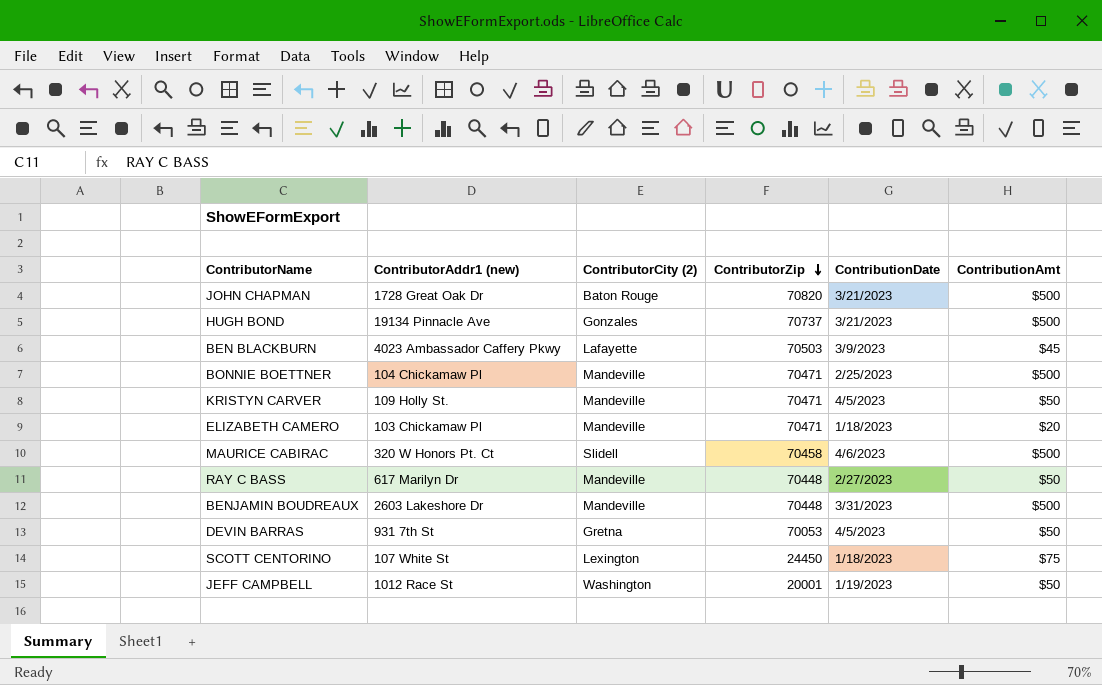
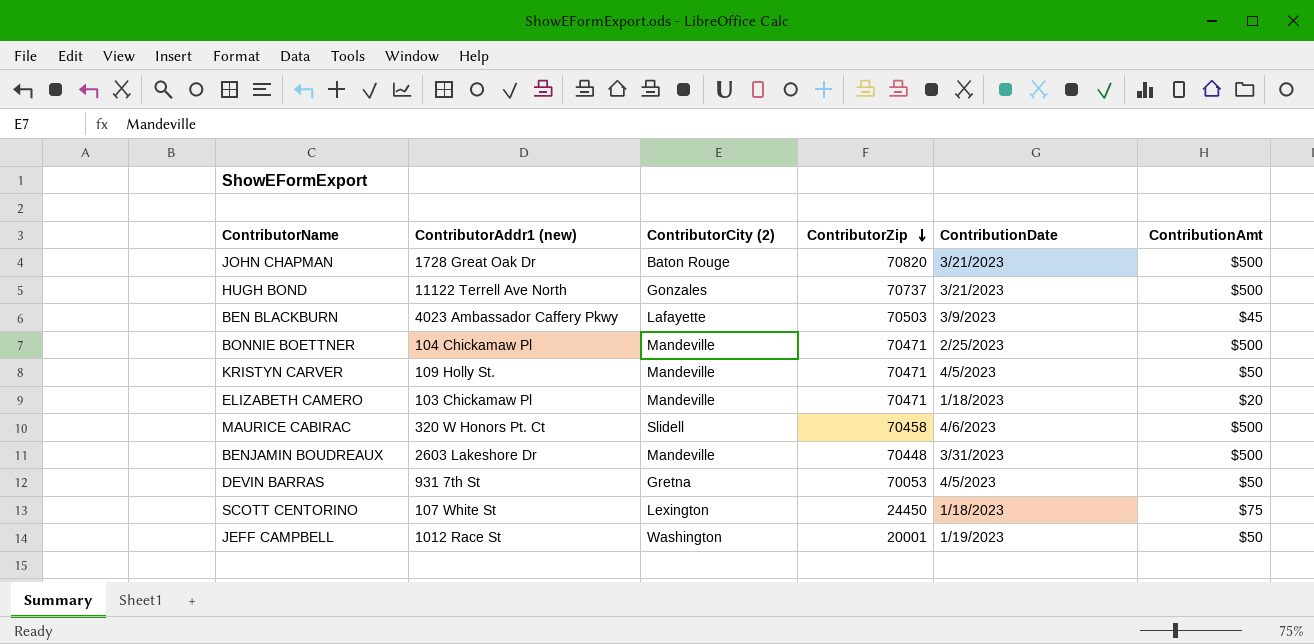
row RAY C BASS: 617 Marilyn Dr | Mandeville | 70448 | 2/27/2023 | $50 -> none
HUGH BOND | ContributorAddr1 (new): 19134 Pinnacle Ave -> 11122 Terrell Ave North

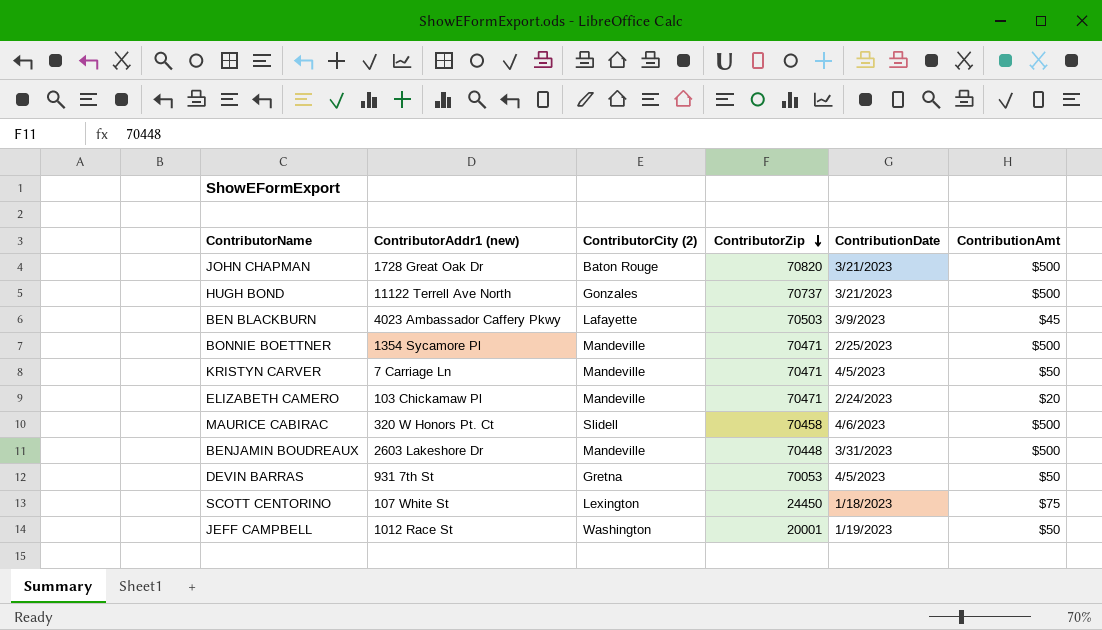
BONNIE BOETTNER | ContributorAddr1 (new): 104 Chickamaw Pl -> 1354 Sycamore Pl
KRISTYN CARVER | ContributorAddr1 (new): 109 Holly St. -> 7 Carriage Ln
ELIZABETH CAMERO | ContributionDate: 1/18/2023 -> 2/24/2023

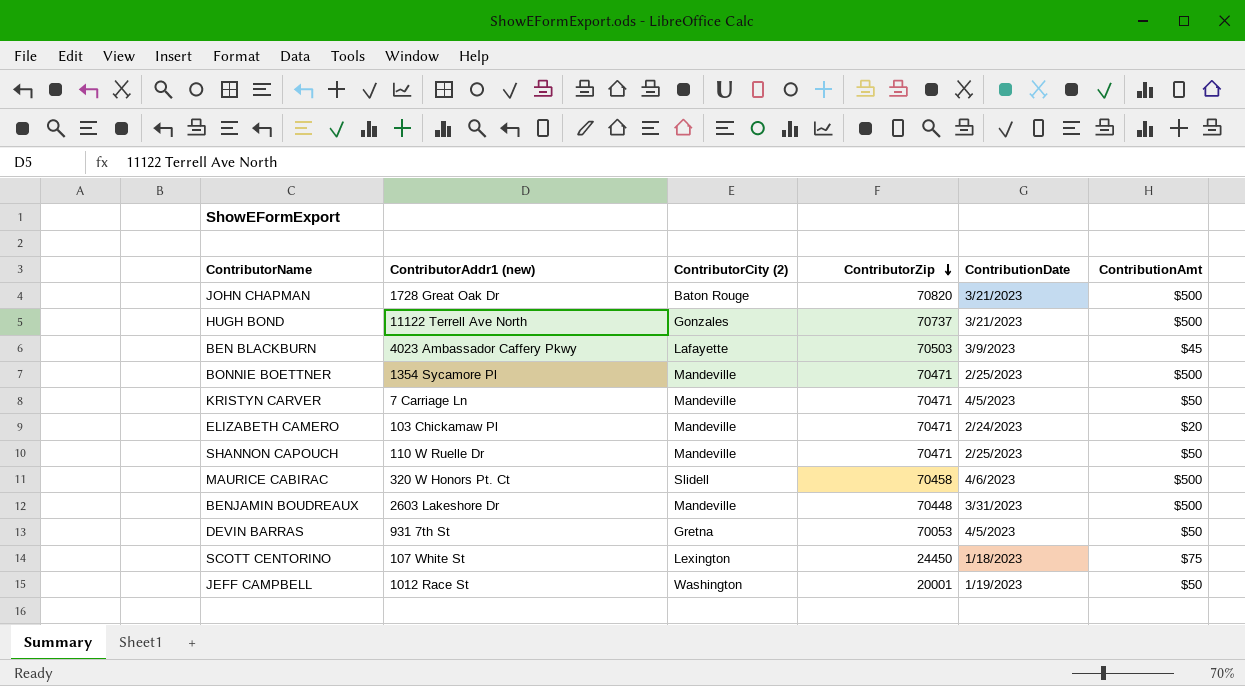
row SHANNON CAPOUCH: none -> 110 W Ruelle Dr | Mandeville | 70471 | 2/25/2023 | $50

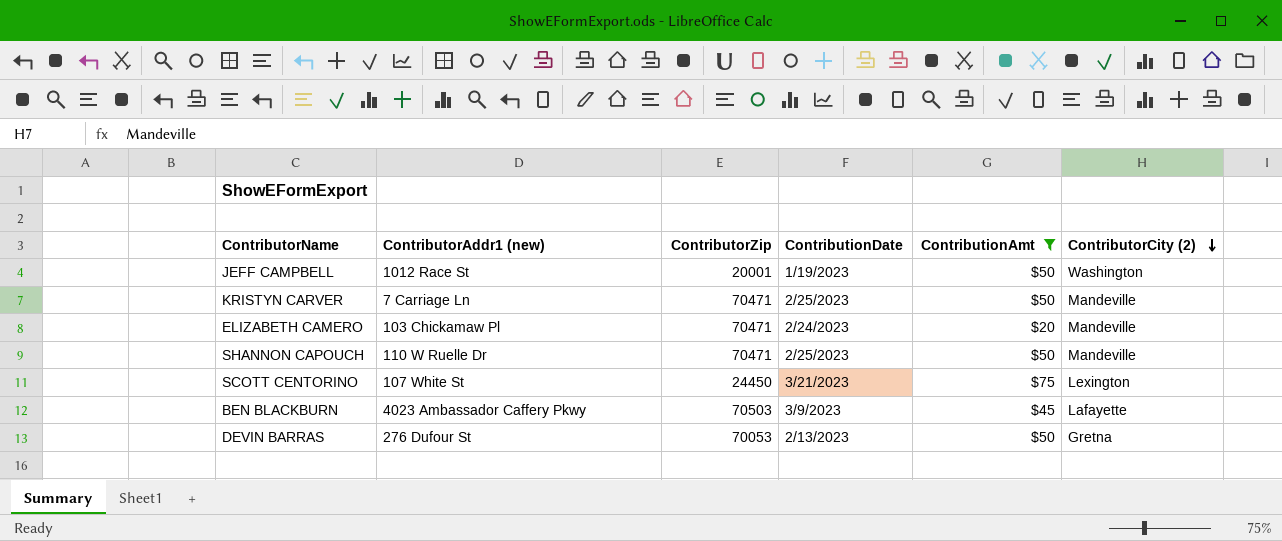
filter: none -> ContributionAmt != $500
row order: ContributorZip descending -> ContributorCity (2) descending
column ContributorCity (2) | position: 3 -> 6
KRISTYN CARVER | ContributionDate: 4/5/2023 -> 2/25/2023
SCOTT CENTORINO | ContributionDate: 1/18/2023 -> 3/21/2023
DEVIN BARRAS | ContributorAddr1 (new): 931 7th St -> 276 Dufour St
DEVIN BARRAS | ContributionDate: 4/5/2023 -> 2/13/2023

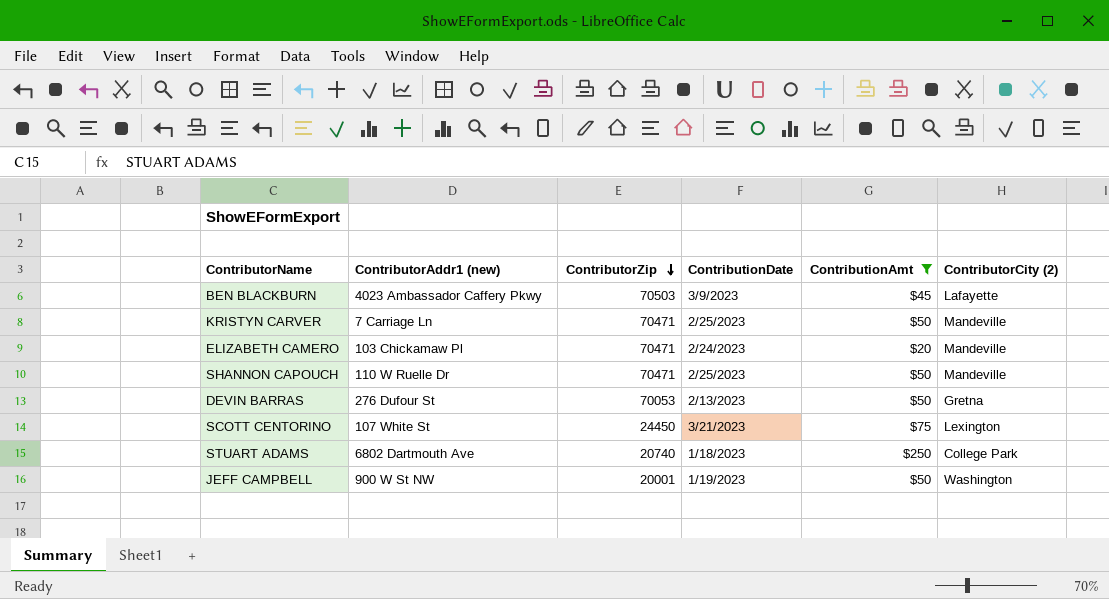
row order: ContributorCity (2) descending -> ContributorZip descending
row STUART ADAMS: none -> 6802 Dartmouth Ave | 20740 | 1/18/2023 | $250 | College Park
JEFF CAMPBELL | ContributorAddr1 (new): 1012 Race St -> 900 W St NW

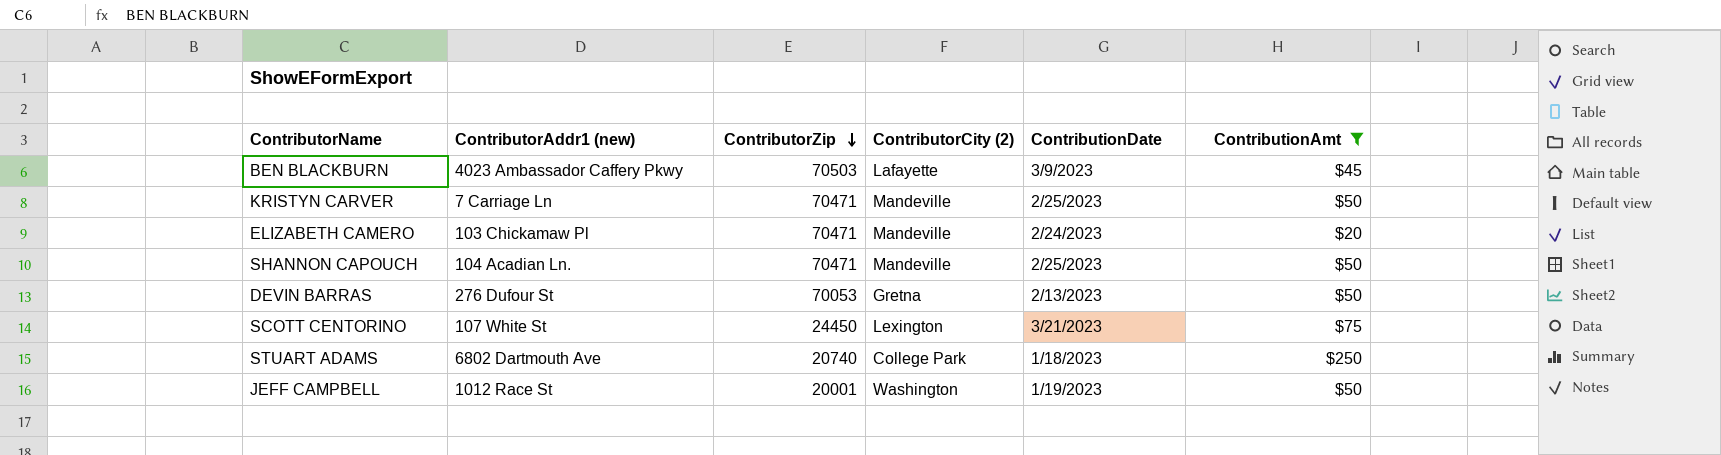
column ContributorCity (2) | position: 6 -> 4
SHANNON CAPOUCH | ContributorAddr1 (new): 110 W Ruelle Dr -> 104 Acadian Ln.
JEFF CAMPBELL | ContributorAddr1 (new): 900 W St NW -> 1012 Race St

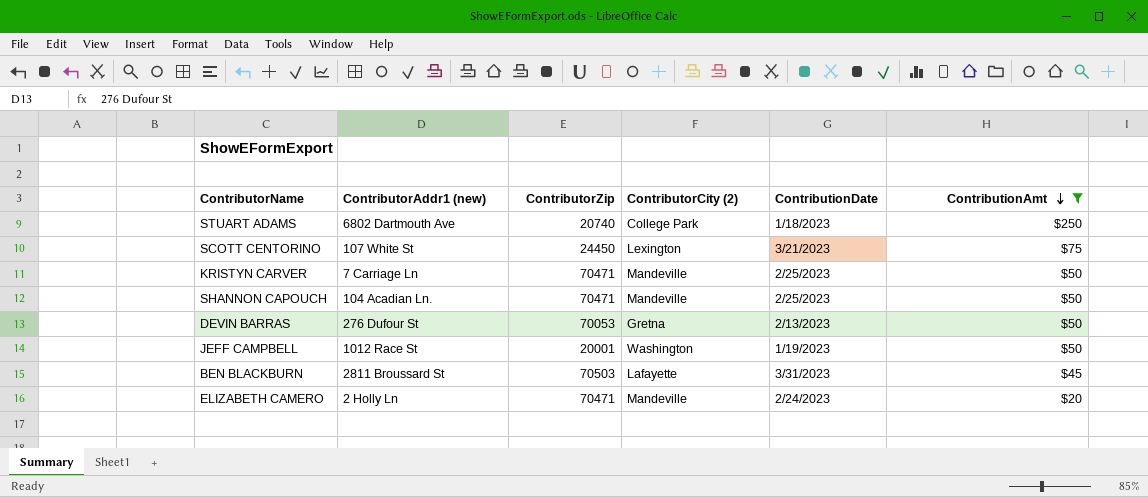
row order: ContributorZip descending -> ContributionAmt descending
BEN BLACKBURN | ContributorAddr1 (new): 4023 Ambassador Caffery Pkwy -> 2811 Broussard St
BEN BLACKBURN | ContributionDate: 3/9/2023 -> 3/31/2023
ELIZABETH CAMERO | ContributorAddr1 (new): 103 Chickamaw Pl -> 2 Holly Ln

